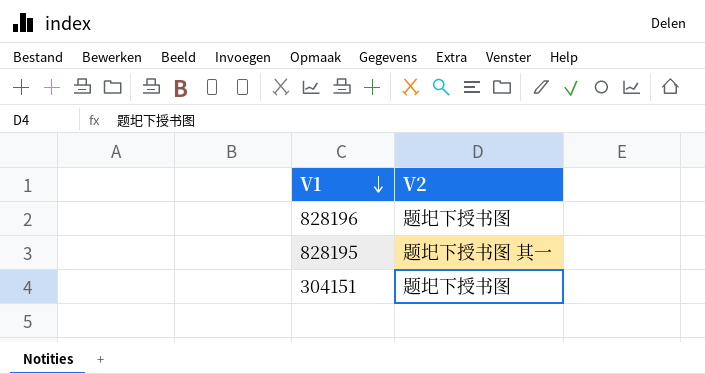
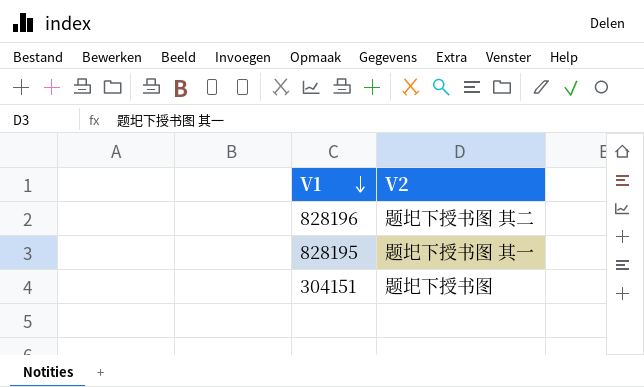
828196 | V2: 题圯下授书图 -> 题圯下授书图 其二

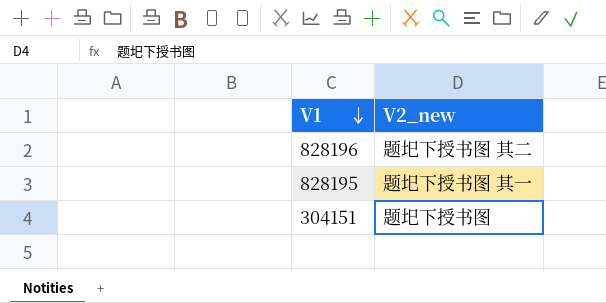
column name: V2 -> V2_new

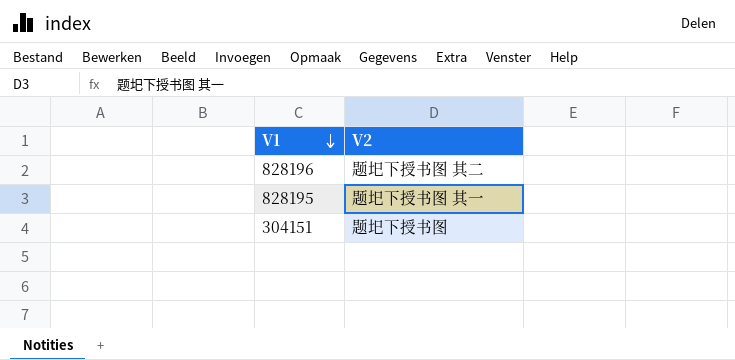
column name: V2_new -> V2

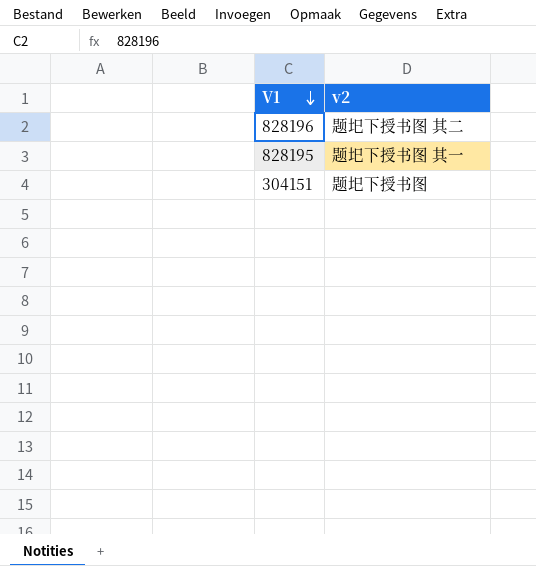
column name: V2 -> v2

